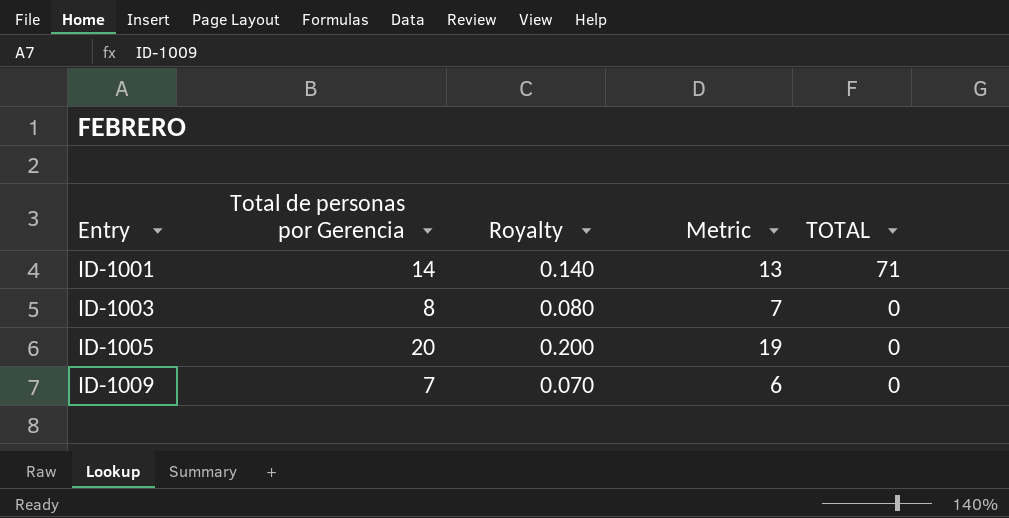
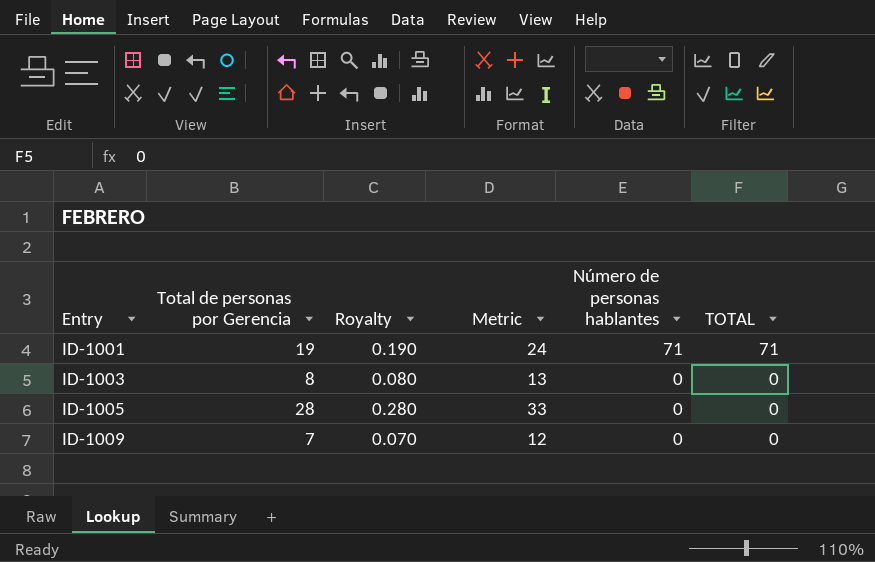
column Metric | formula: [Total de personas por Gerencia] - 1 -> [Total de personas por Gerencia] + 5
column Número de personas hablantes | position: none -> 5
ID-1001 | Total de personas por Gerencia: 14 -> 19
ID-1001 | Royalty: 0.140 -> 0.190
ID-1005 | Total de personas por Gerencia: 20 -> 28
ID-1005 | Royalty: 0.200 -> 0.280

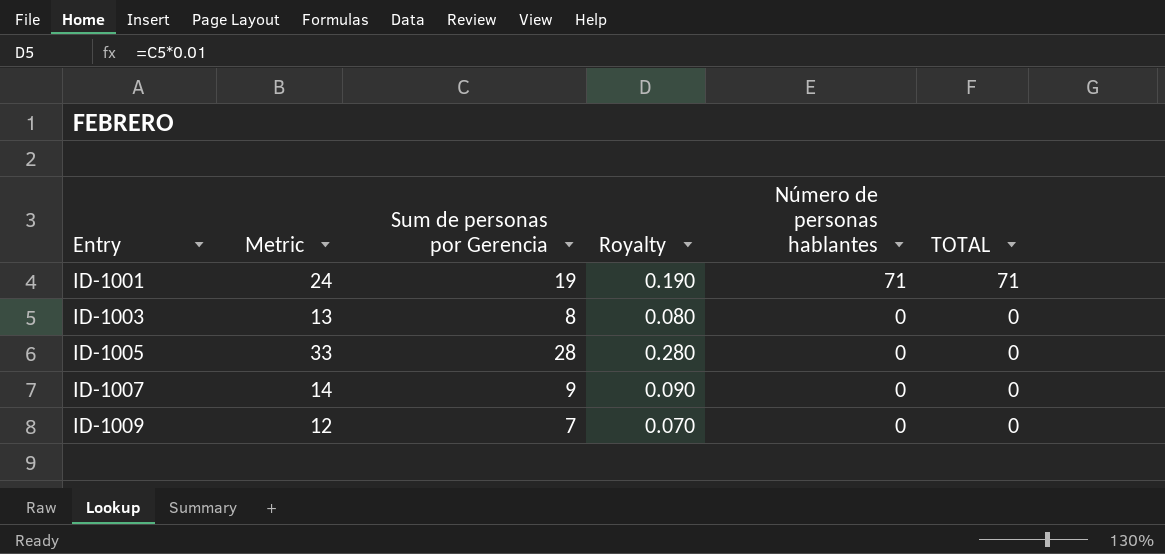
column Metric | position: 4 -> 2
column name: Total de personas por Gerencia -> Sum de personas por Gerencia
row ID-1007: none -> 14 | 9 | 0.090 | 0 | 0

